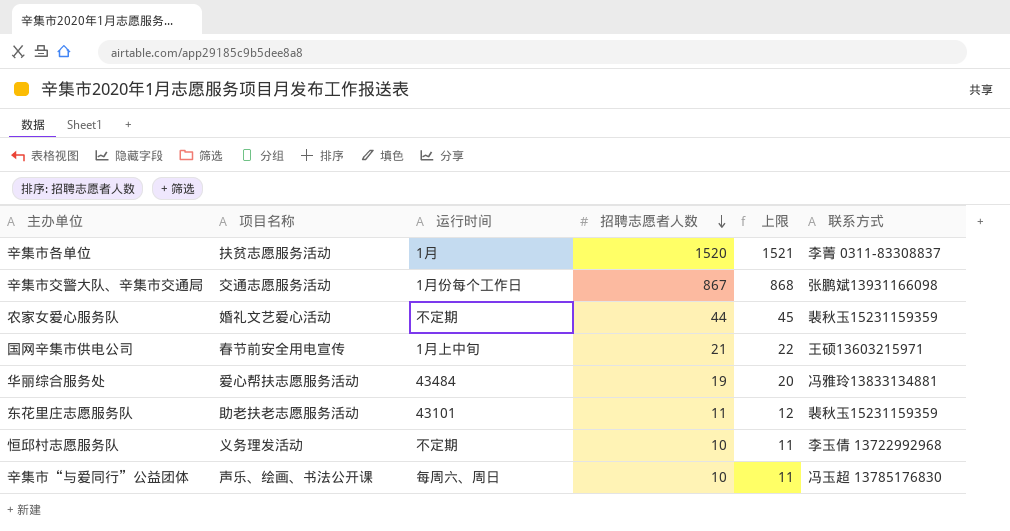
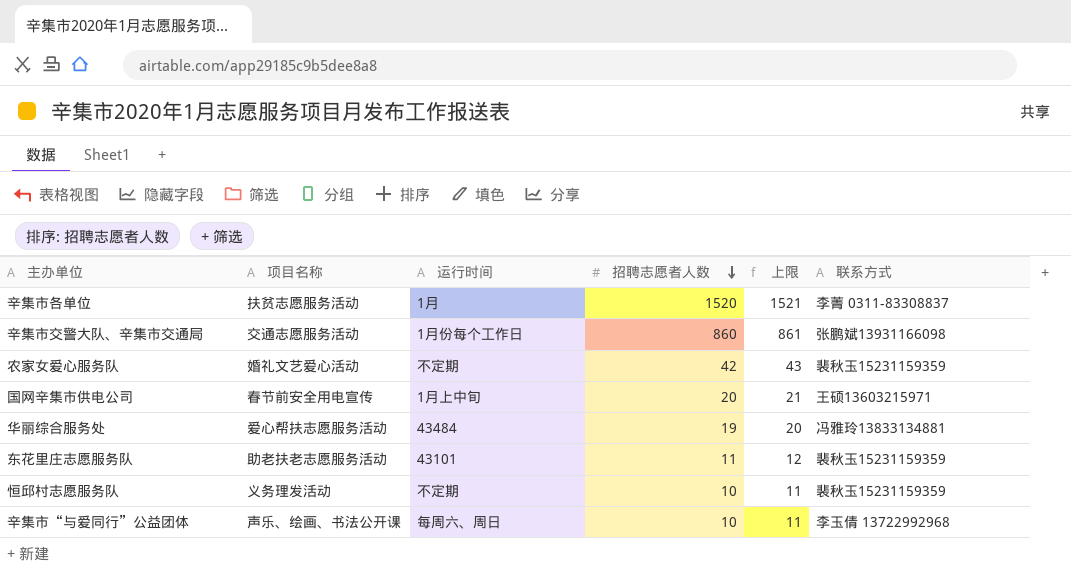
辛集市交警大队、辛集市交通局 | 招聘志愿者人数: 867 -> 860
辛集市交警大队、辛集市交通局 | 上限: 868 -> 861
农家女爱心服务队 | 招聘志愿者人数: 44 -> 42
农家女爱心服务队 | 上限: 45 -> 43
国网辛集市供电公司 | 招聘志愿者人数: 21 -> 20
国网辛集市供电公司 | 上限: 22 -> 21
恒邱村志愿服务队 | 联系方式: 李玉倩 13722992968 -> 裴秋玉15231159359
辛集市“与爱同行”公益团体 | 联系方式: 冯玉超 13785176830 -> 李玉倩 13722992968

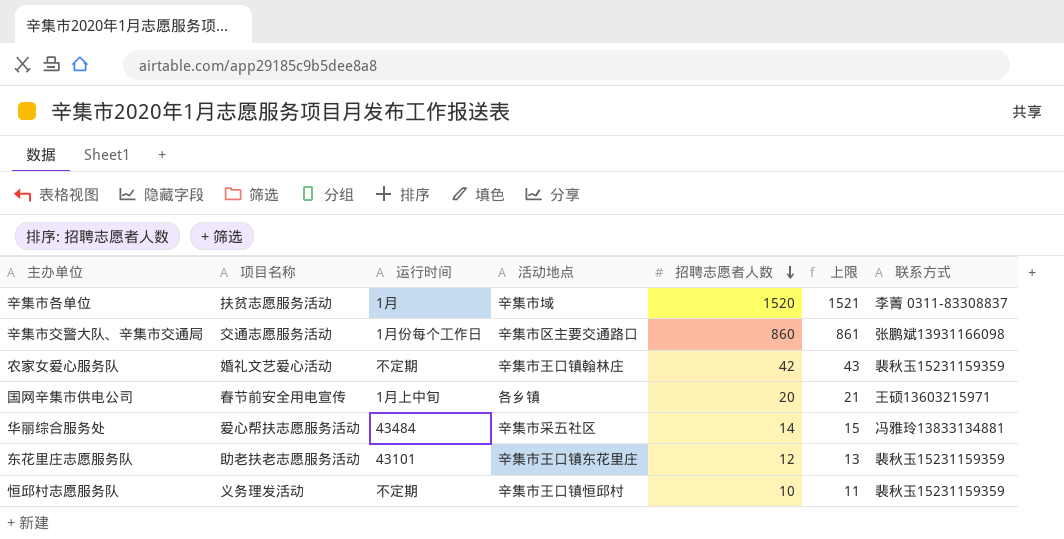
column 活动地点 | position: none -> 4
row 辛集市“与爱同行”公益团体: 声乐、绘画、书法公开课 | 每周六、周日 | 10 | 11 | 李玉倩 13722992968 -> none
华丽综合服务处 | 招聘志愿者人数: 19 -> 14
华丽综合服务处 | 上限: 20 -> 15
东花里庄志愿服务队 | 招聘志愿者人数: 11 -> 12
东花里庄志愿服务队 | 上限: 12 -> 13

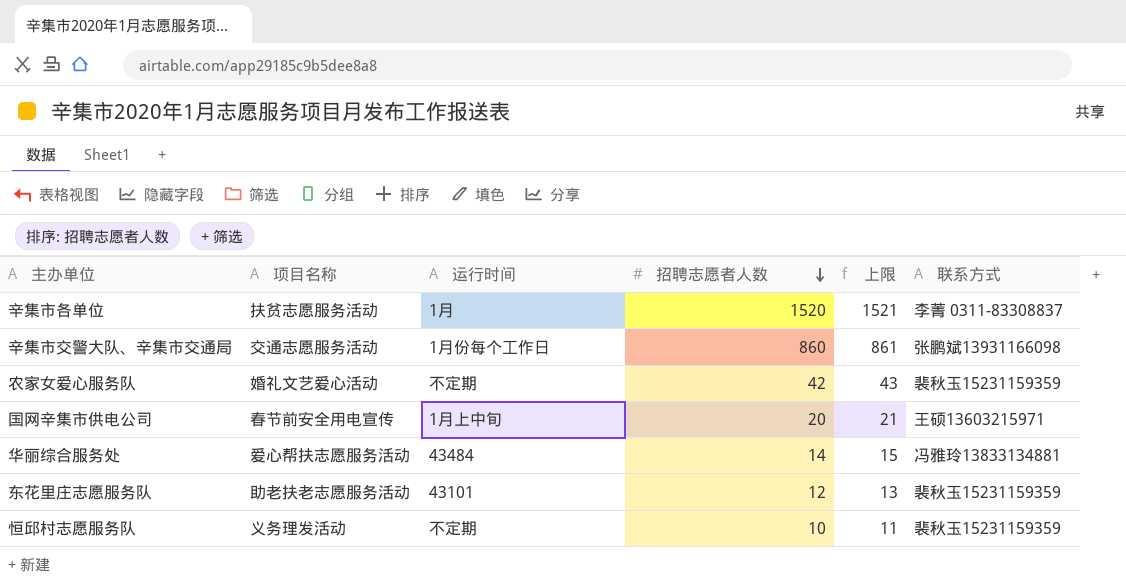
column 活动地点 | position: 4 -> none

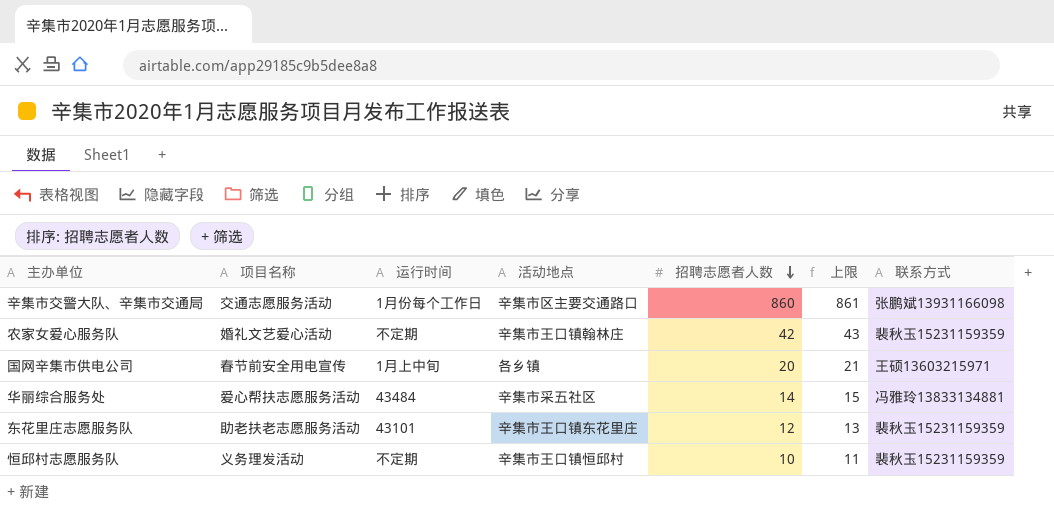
column 活动地点 | position: none -> 4
row 辛集市各单位: 扶贫志愿服务活动 | 1月 | 1520 | 1521 | 李菁 0311-83308837 -> none

